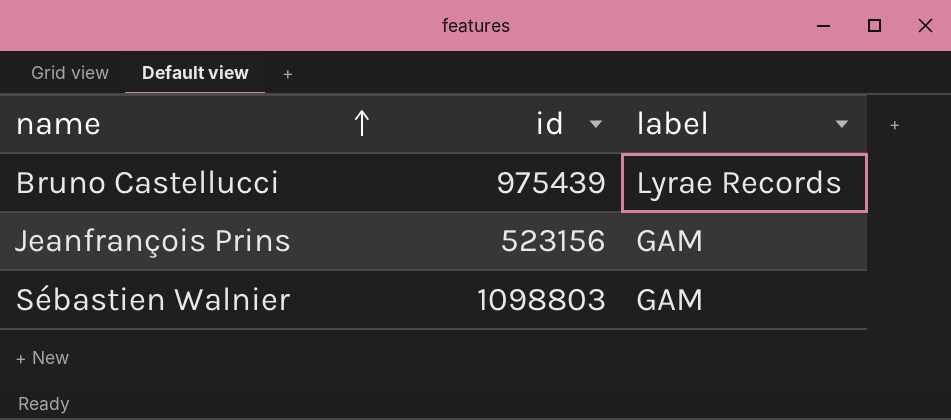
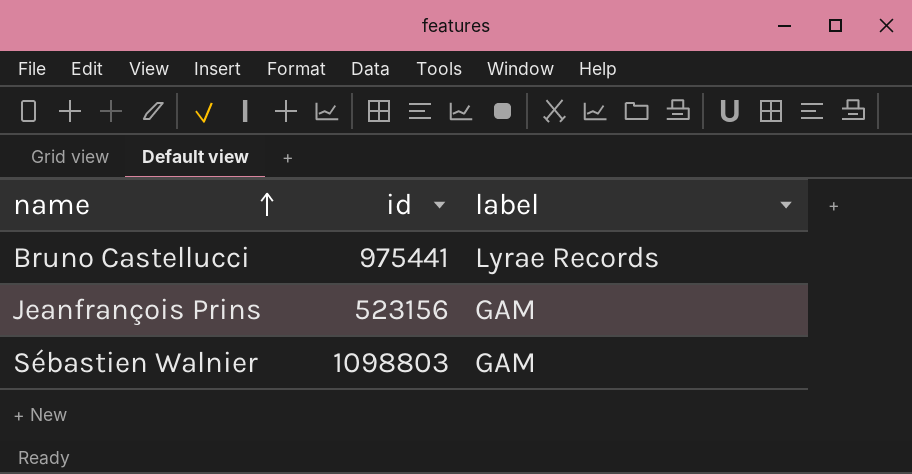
Bruno Castellucci | id: 975439 -> 975441

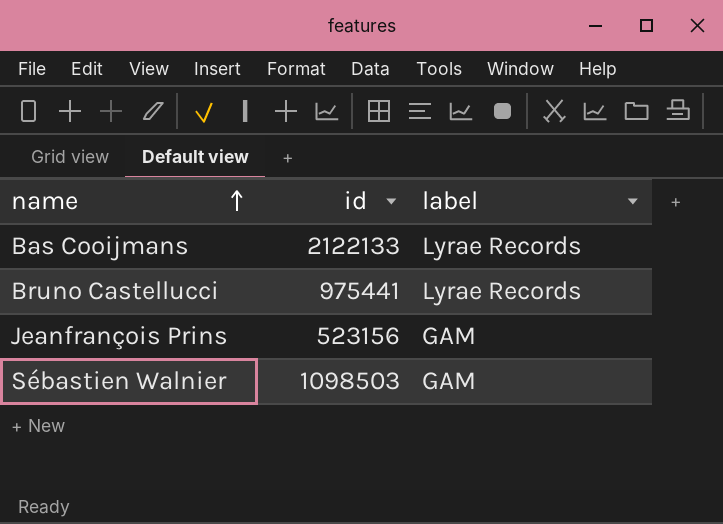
row Bas Cooijmans: none -> 2122133 | Lyrae Records
Sébastien Walnier | id: 1098803 -> 1098503

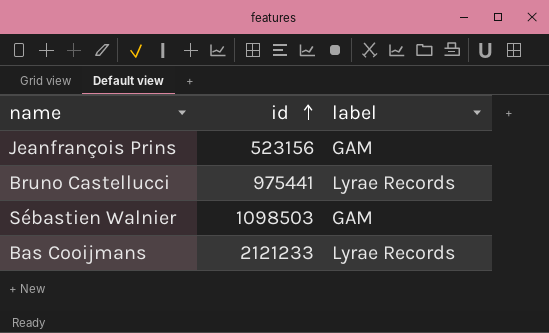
row order: name ascending -> id ascending
Bas Cooijmans | id: 2122133 -> 2121233

